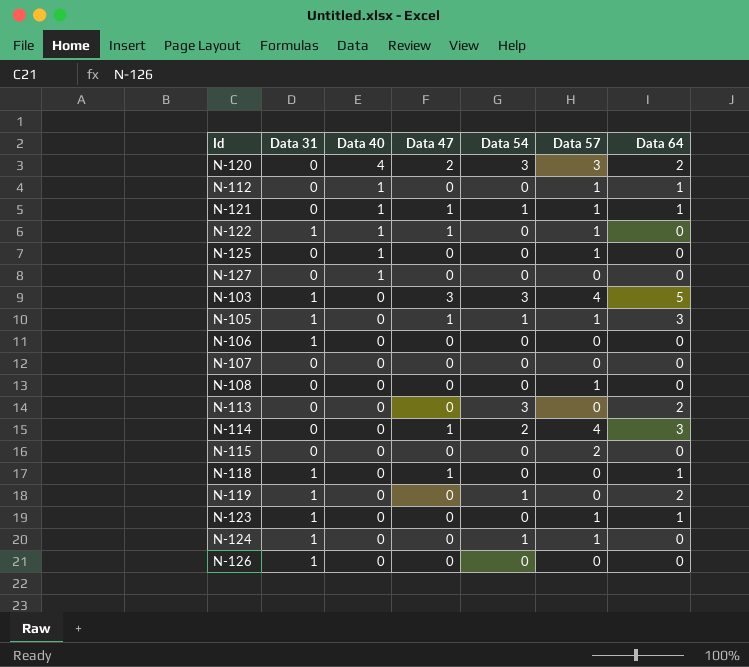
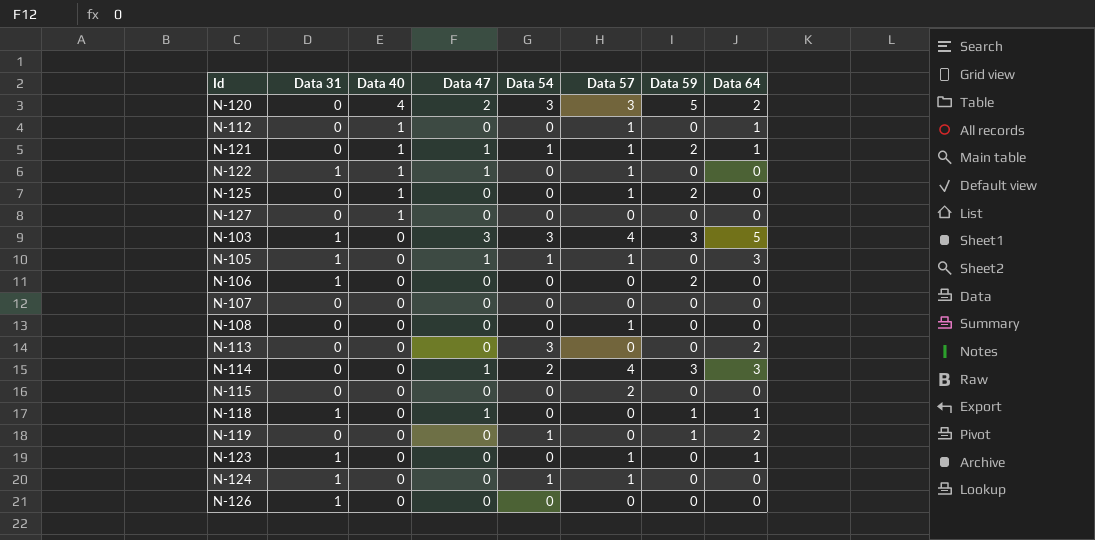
column Data 59 | position: none -> 7
N-119 | Data 31: 1 -> 0

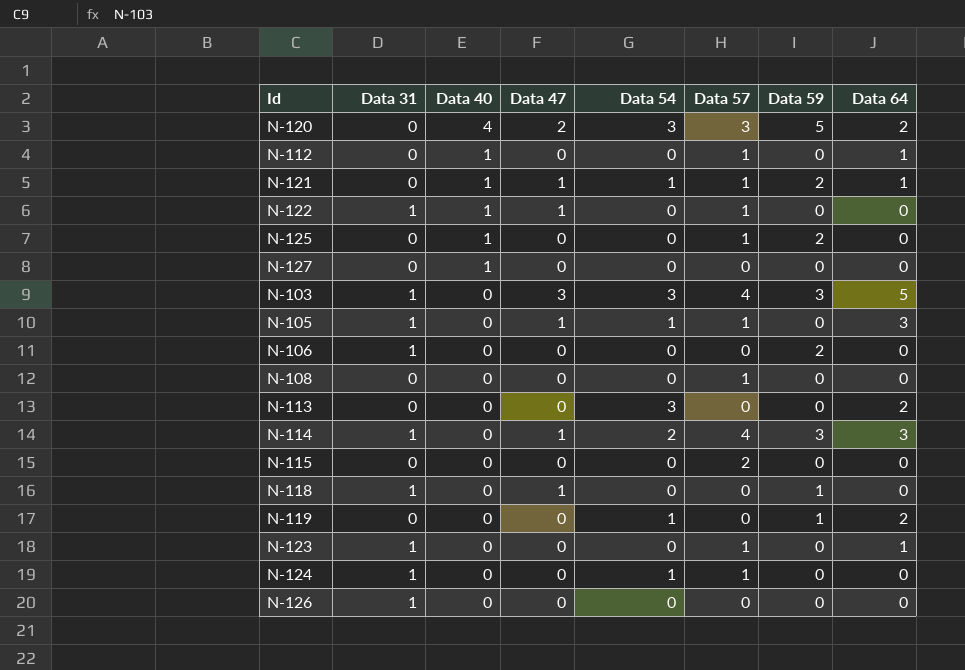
row N-107: 0 | 0 | 0 | 0 | 0 | 0 | 0 -> none
N-114 | Data 31: 0 -> 1
N-118 | Data 64: 1 -> 0

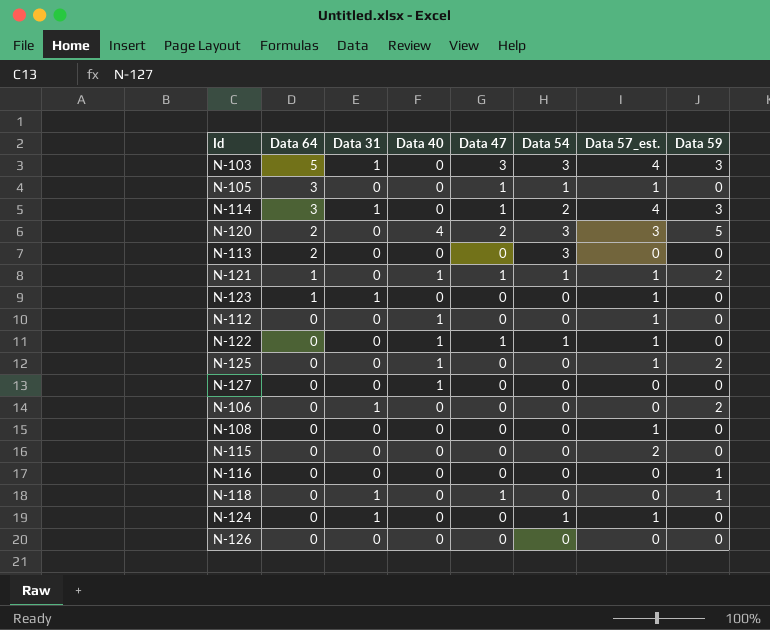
row order: Data 40 descending -> Data 64 descending
column Data 64 | position: 8 -> 2
column name: Data 57 -> Data 57_est.
row N-119: 0 | 0 | 0 | 1 | 0 | 1 | 2 -> none
N-105 | Data 31: 1 -> 0
N-112 | Data 64: 1 -> 0
N-122 | Data 31: 1 -> 0
N-122 | Data 54: 0 -> 1
row N-116: none -> 0 | 0 | 0 | 0 | 0 | 0 | 1
N-126 | Data 31: 1 -> 0

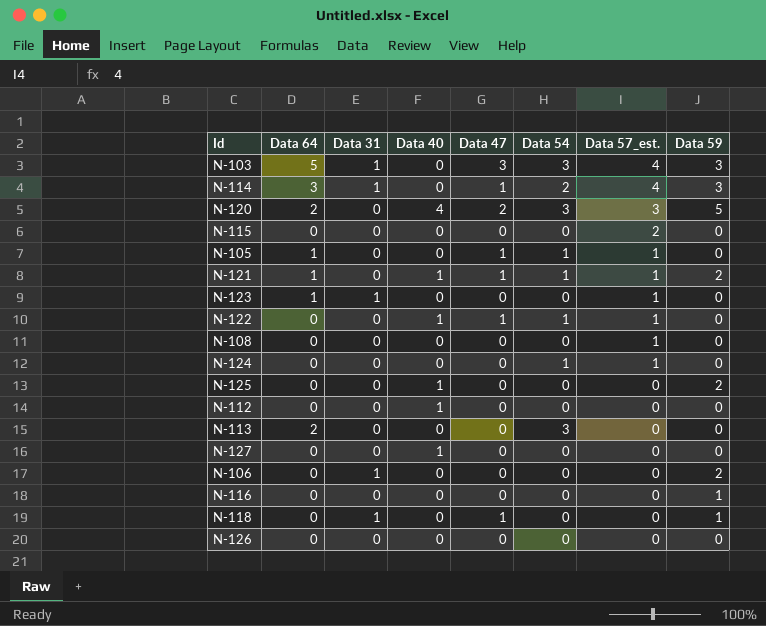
row order: Data 64 descending -> Data 57_est. descending
N-105 | Data 64: 3 -> 1
N-124 | Data 31: 1 -> 0
N-125 | Data 57_est.: 1 -> 0
N-112 | Data 57_est.: 1 -> 0

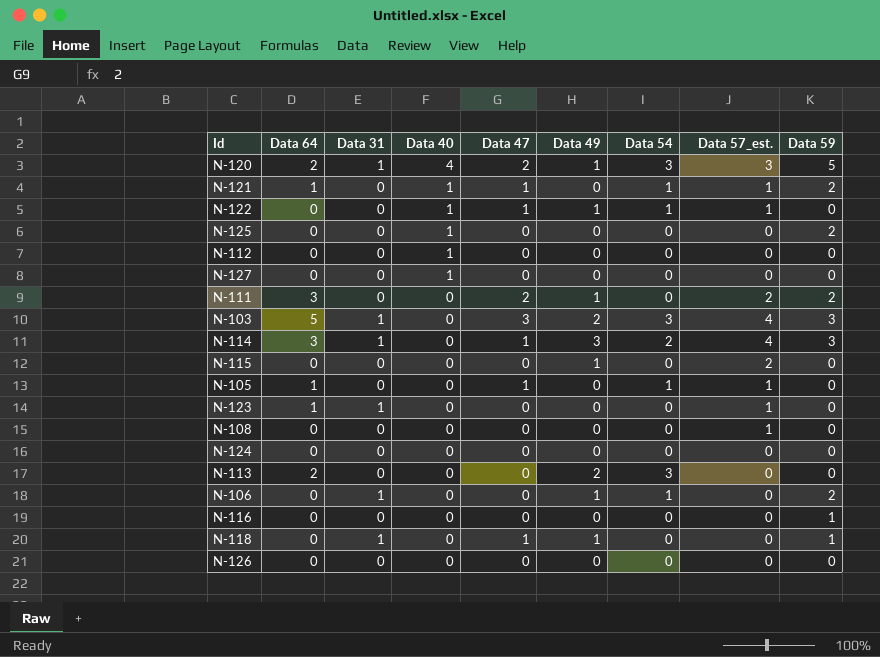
row order: Data 57_est. descending -> Data 40 descending
column Data 49 | position: none -> 6
N-120 | Data 31: 0 -> 1
row N-111: none -> 3 | 0 | 0 | 2 | 1 | 0 | 2 | 2
N-124 | Data 54: 1 -> 0
N-124 | Data 57_est.: 1 -> 0
N-106 | Data 54: 0 -> 1

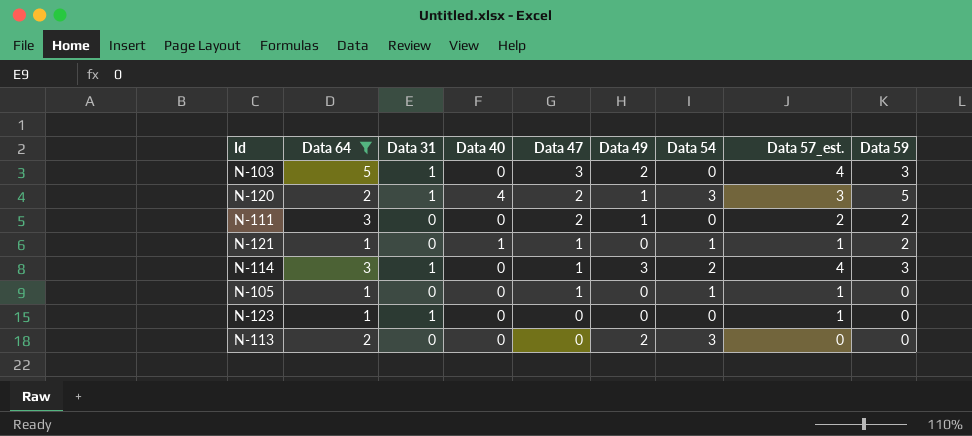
filter: none -> Data 64 != 0
row order: Data 40 descending -> Data 47 descending
N-103 | Data 54: 3 -> 0

